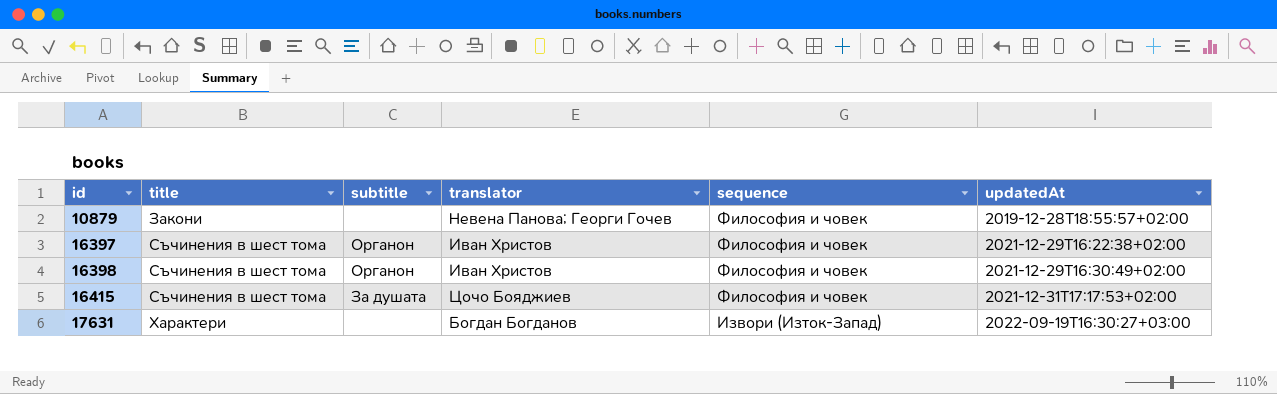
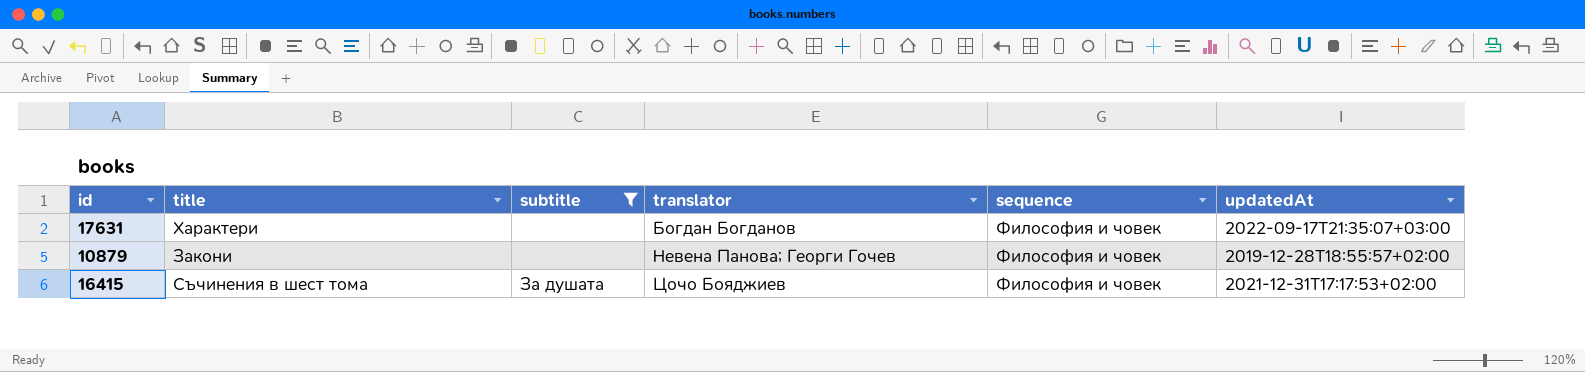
filter: none -> subtitle != Органон
row order: id ascending -> translator ascending
17631 | sequence: Извори (Изток-Запад) -> Философия и човек
17631 | updatedAt: 2022-09-19T16:30:27+03:00 -> 2022-09-17T21:35:07+03:00

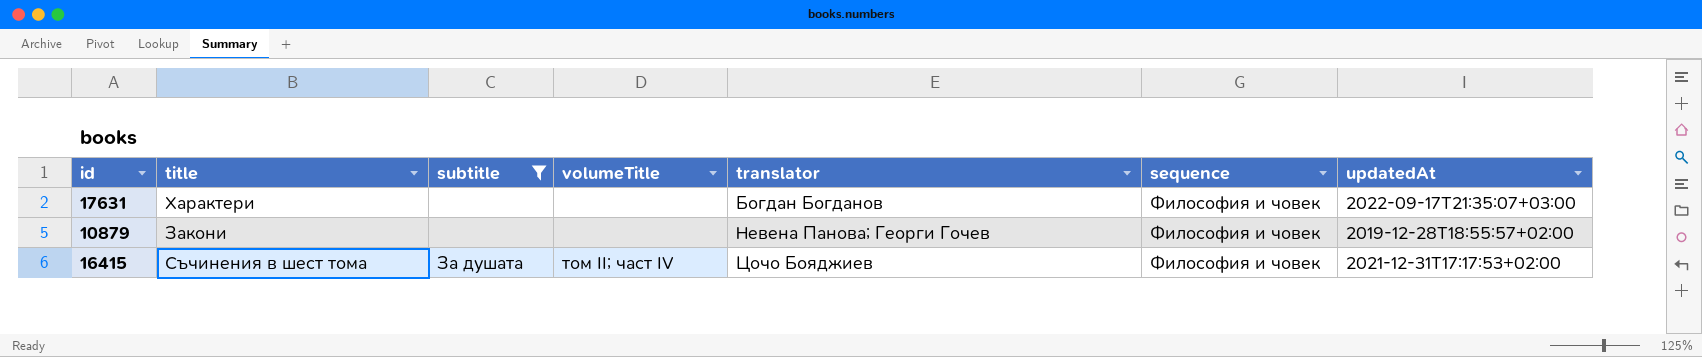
column volumeTitle | position: none -> 4

